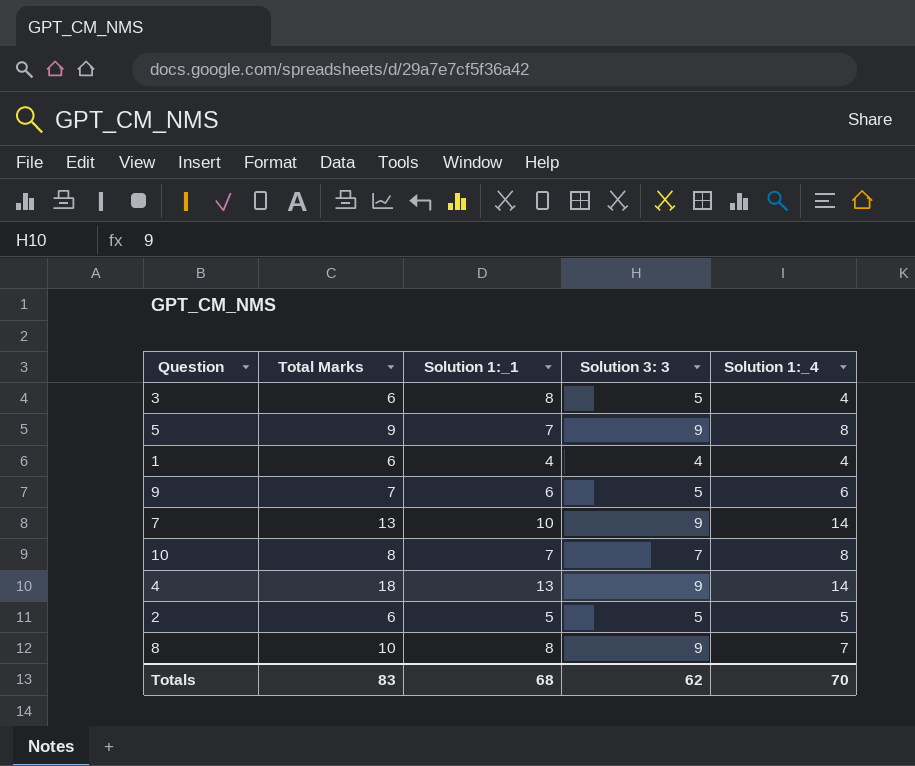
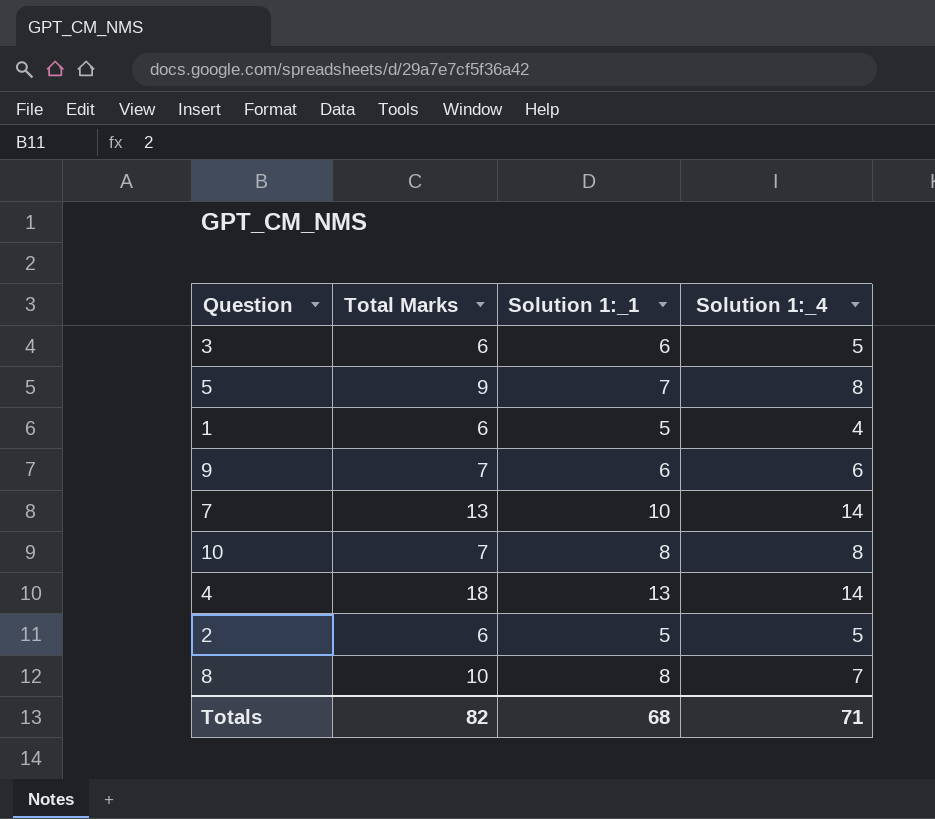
column Solution 3: 3 | position: 4 -> none
3 | Solution 1:_1: 8 -> 6
3 | Solution 1:_4: 4 -> 5
1 | Solution 1:_1: 4 -> 5
10 | Total Marks: 8 -> 7
10 | Solution 1:_1: 7 -> 8
Totals | Total Marks: 83 -> 82
Totals | Solution 1:_4: 70 -> 71

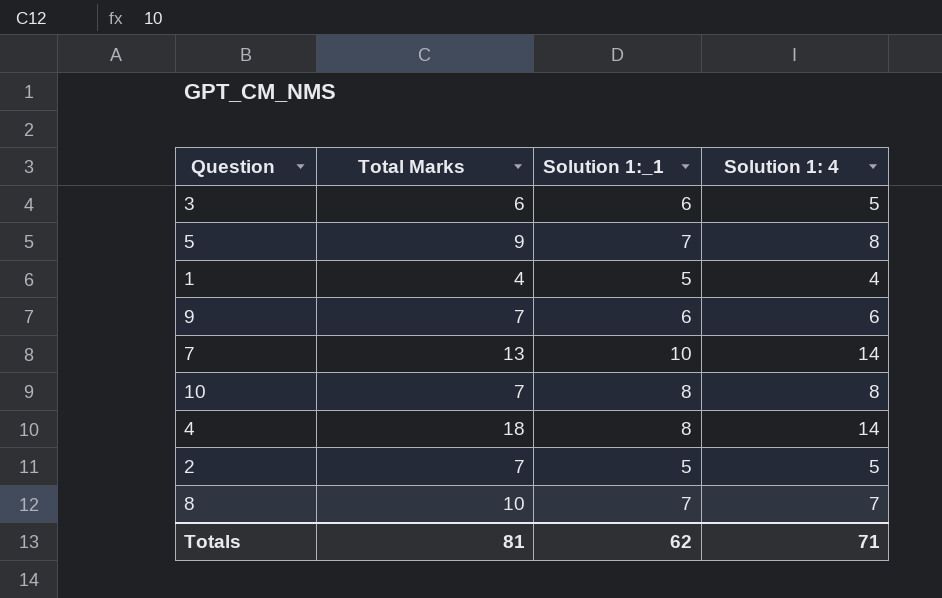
column name: Solution 1:_4 -> Solution 1: 4
1 | Total Marks: 6 -> 4
4 | Solution 1:_1: 13 -> 8
2 | Total Marks: 6 -> 7
8 | Solution 1:_1: 8 -> 7
Totals | Total Marks: 82 -> 81
Totals | Solution 1:_1: 68 -> 62

